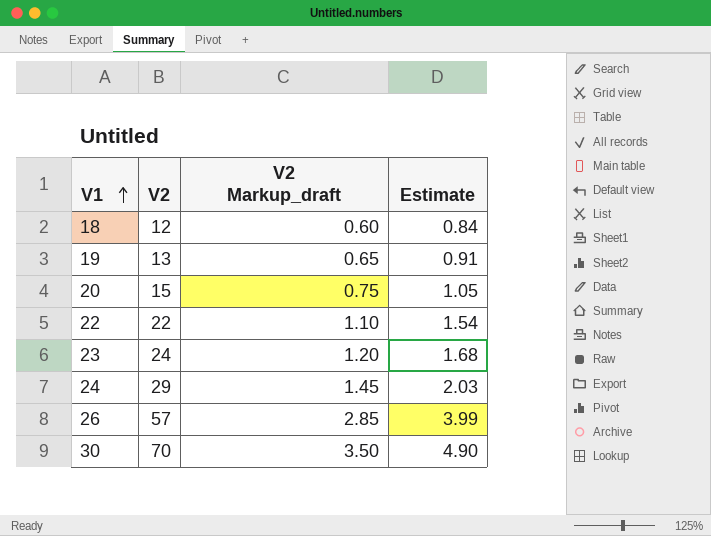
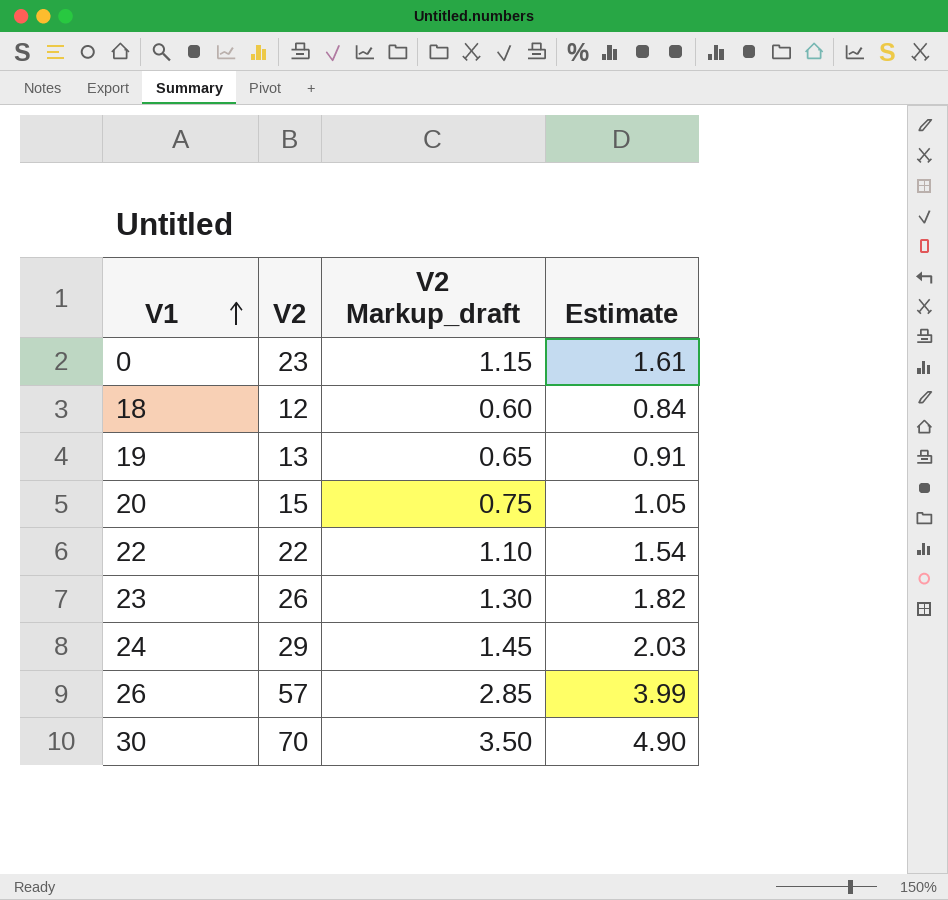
row 0: none -> 23 | 1.15 | 1.61
23 | V2: 24 -> 26
23 | V2 Markup_draft: 1.20 -> 1.30
23 | Estimate: 1.68 -> 1.82

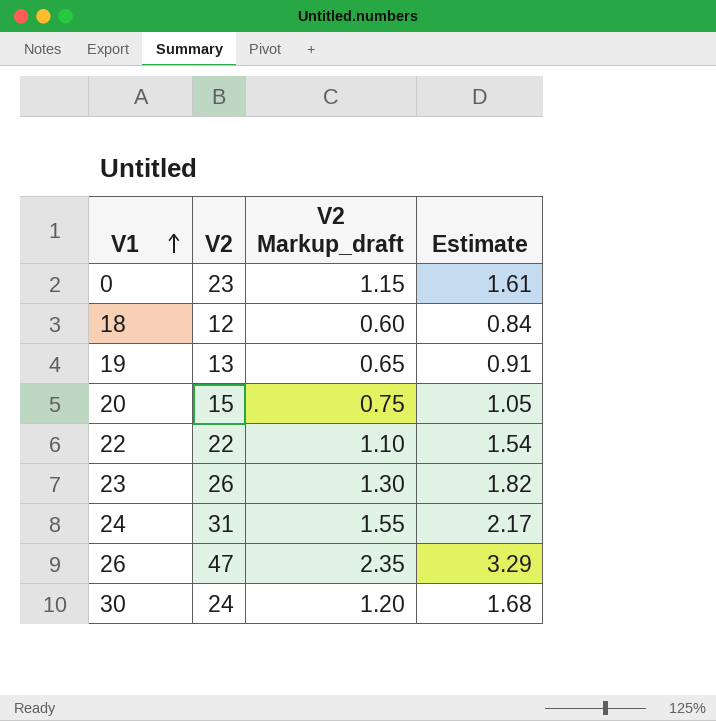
24 | V2: 29 -> 31
24 | V2 Markup_draft: 1.45 -> 1.55
24 | Estimate: 2.03 -> 2.17
26 | V2: 57 -> 47
26 | V2 Markup_draft: 2.85 -> 2.35
26 | Estimate: 3.99 -> 3.29
30 | V2: 70 -> 24
30 | V2 Markup_draft: 3.50 -> 1.20
30 | Estimate: 4.90 -> 1.68

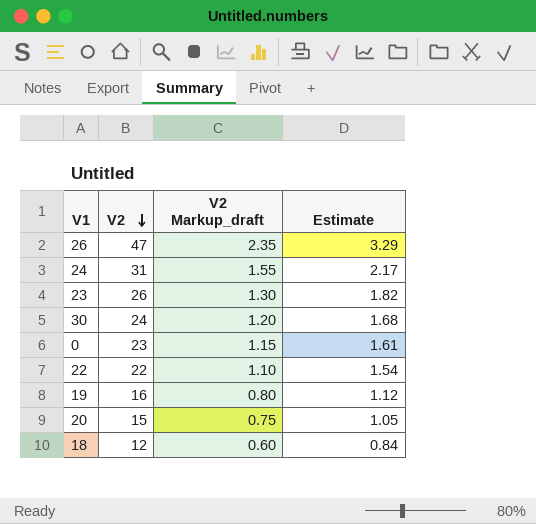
row order: V1 ascending -> V2 descending
19 | V2: 13 -> 16
19 | V2 Markup_draft: 0.65 -> 0.80
19 | Estimate: 0.91 -> 1.12

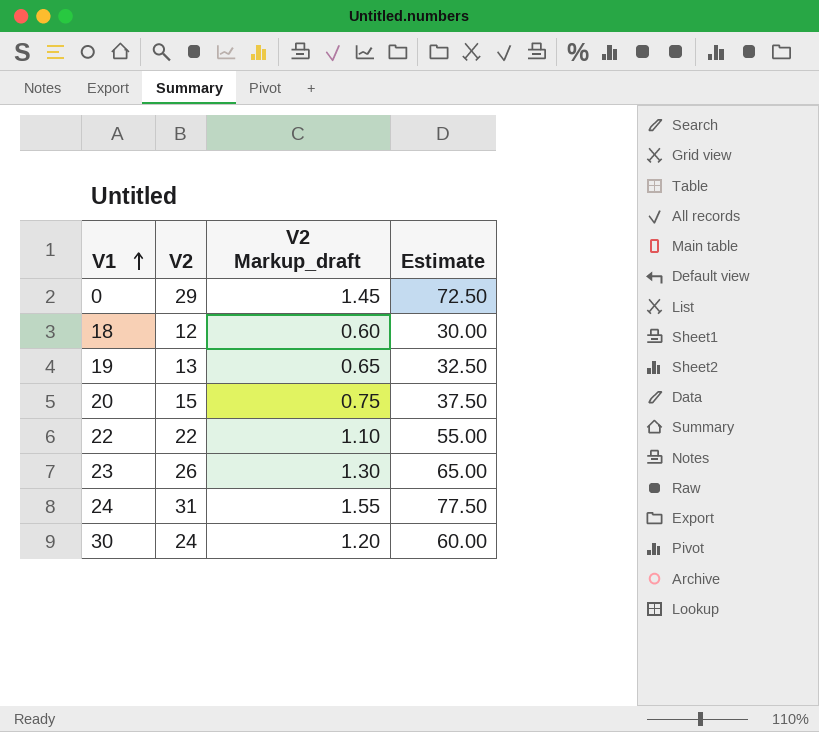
row order: V2 descending -> V1 ascending
column Estimate | formula: [V2] * 0.07 -> [V2] * 2.5
row 26: 47 | 2.35 | 3.29 -> none
0 | V2: 23 -> 29
0 | V2 Markup_draft: 1.15 -> 1.45
19 | V2: 16 -> 13
19 | V2 Markup_draft: 0.80 -> 0.65

